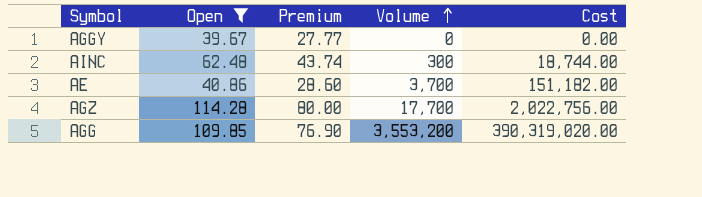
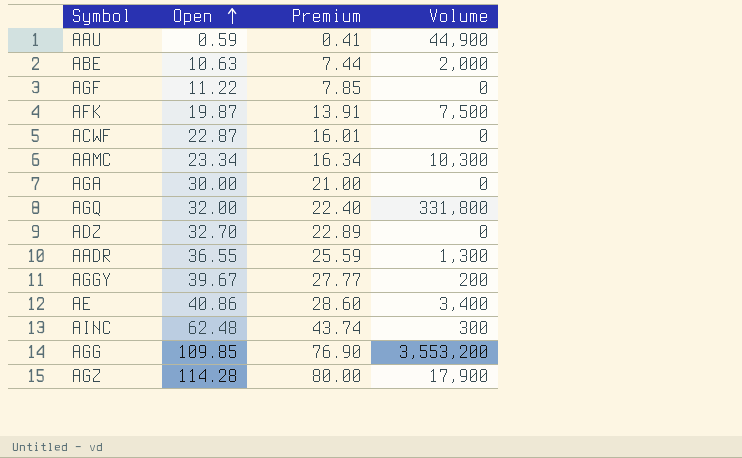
filter: Open >= 39.67 -> none
row order: Volume ascending -> Open ascending
column Cost | formula: [Open] * [Volume] -> none
AGGY | Volume: 0 -> 200
AE | Volume: 3,700 -> 3,400
AGZ | Volume: 17,700 -> 17,900

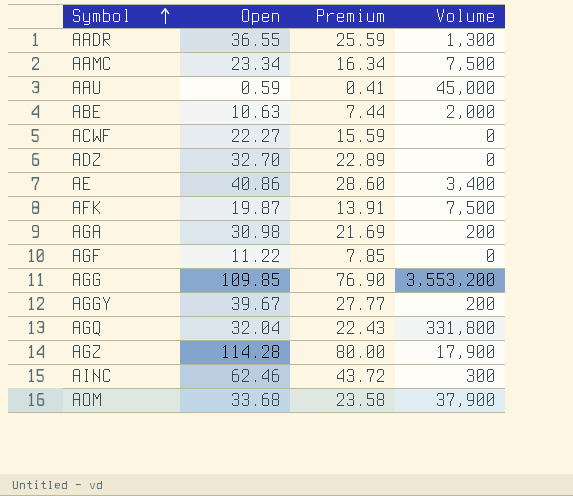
row order: Open ascending -> Symbol ascending
AAMC | Volume: 10,300 -> 7,500
AAU | Volume: 44,900 -> 45,000
ACWF | Open: 22.87 -> 22.27
ACWF | Premium: 16.01 -> 15.59
AGA | Open: 30.00 -> 30.98
AGA | Premium: 21.00 -> 21.69
AGA | Volume: 0 -> 200
AGQ | Open: 32.00 -> 32.04
AGQ | Premium: 22.40 -> 22.43
AINC | Open: 62.48 -> 62.46
AINC | Premium: 43.74 -> 43.72
row AOM: none -> 33.68 | 23.58 | 37,900

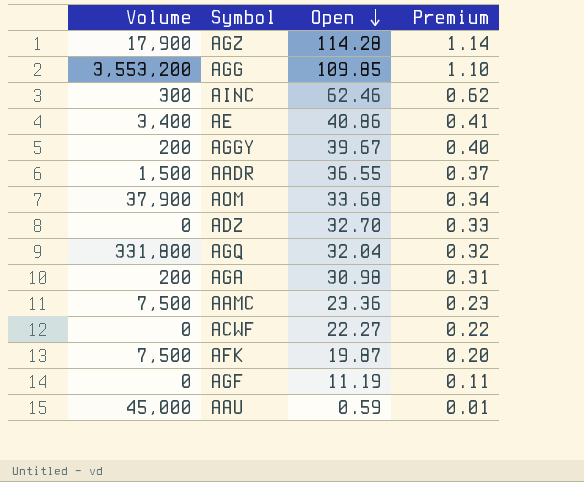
row order: Symbol ascending -> Open descending
column Volume | position: 4 -> 1
column Premium | formula: [Open] * 0.7 -> [Open] * 0.01
row ABE: 10.63 | 7.44 | 2,000 -> none
AADR | Volume: 1,300 -> 1,500
AAMC | Open: 23.34 -> 23.36
AGF | Open: 11.22 -> 11.19

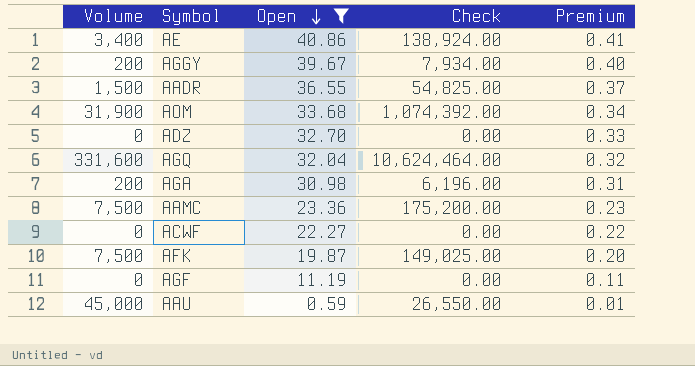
filter: none -> Open <= 40.86
column Check | formula: none -> [Volume] * [Open]
AOM | Volume: 37,900 -> 31,900
AGQ | Volume: 331,800 -> 331,600

